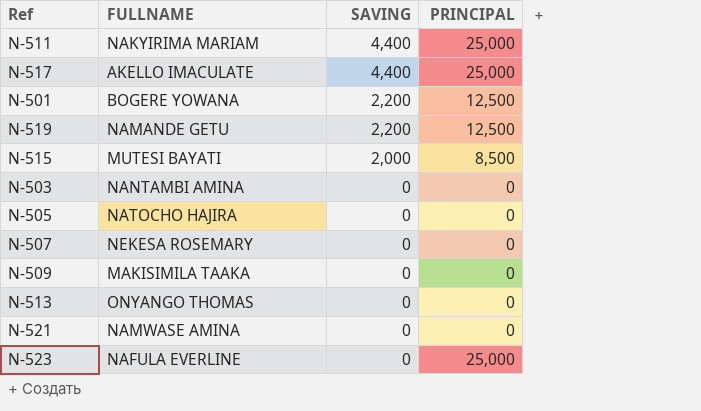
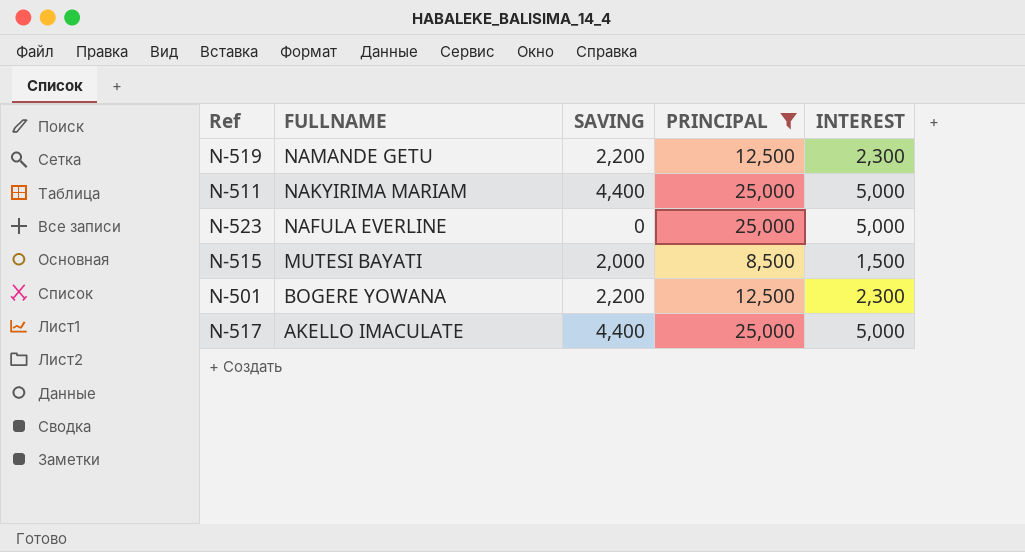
filter: none -> PRINCIPAL != 0
row order: SAVING descending -> FULLNAME descending
column INTEREST | position: none -> 5

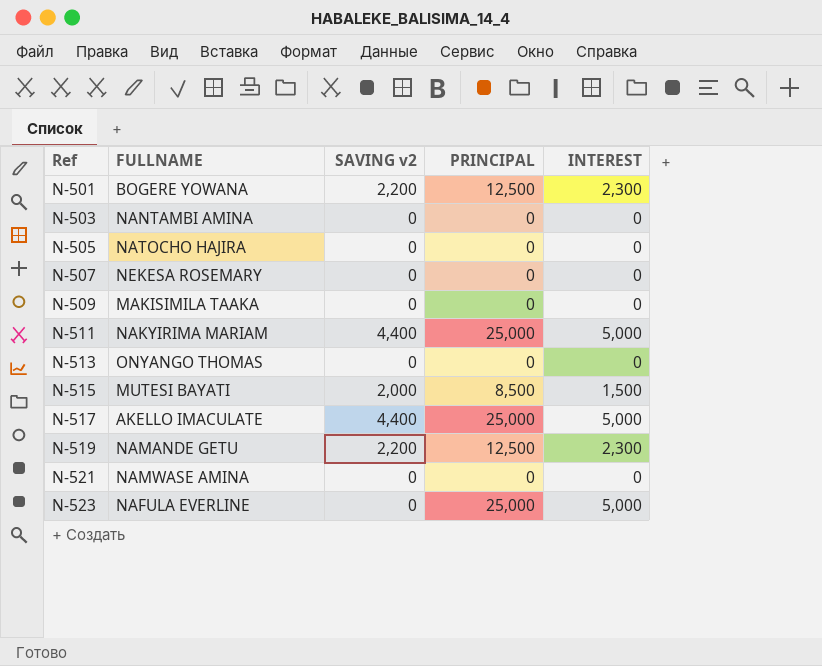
filter: PRINCIPAL != 0 -> none
row order: FULLNAME descending -> Ref ascending
column name: SAVING -> SAVING v2

